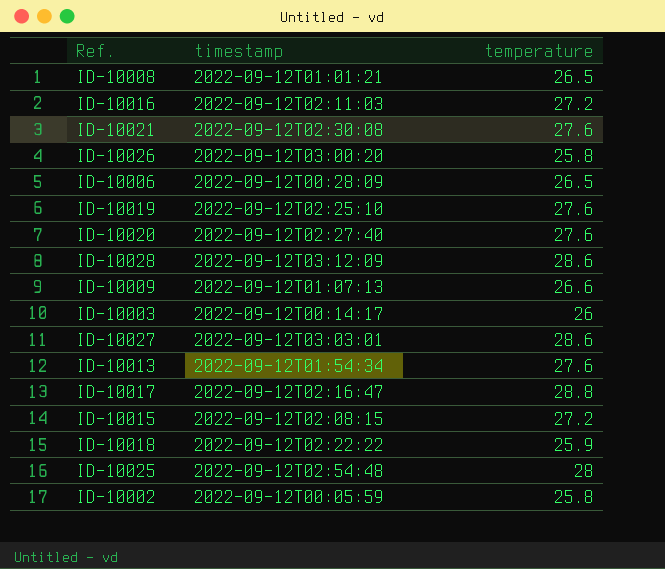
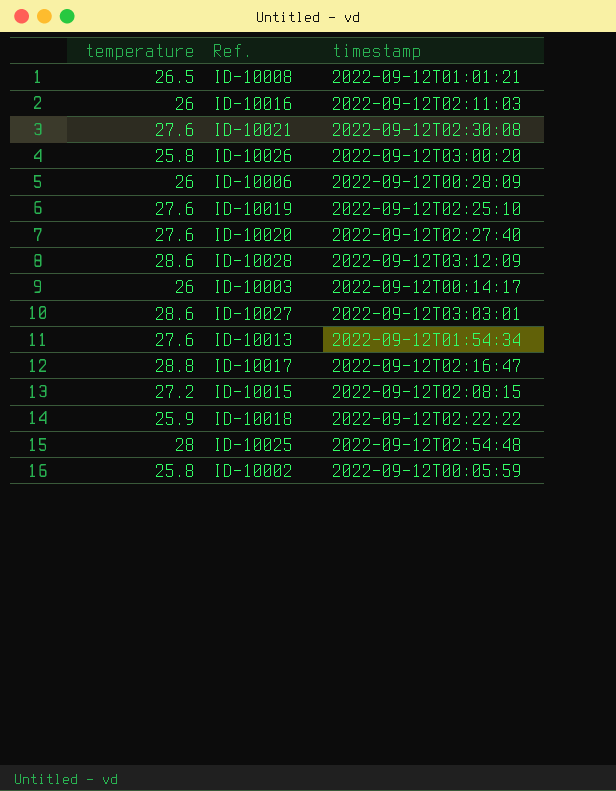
column temperature | position: 3 -> 1
row ID-10009: 2022-09-12T01:07:13 | 26.6 -> none
ID-10016 | temperature: 27.2 -> 26
ID-10006 | temperature: 26.5 -> 26

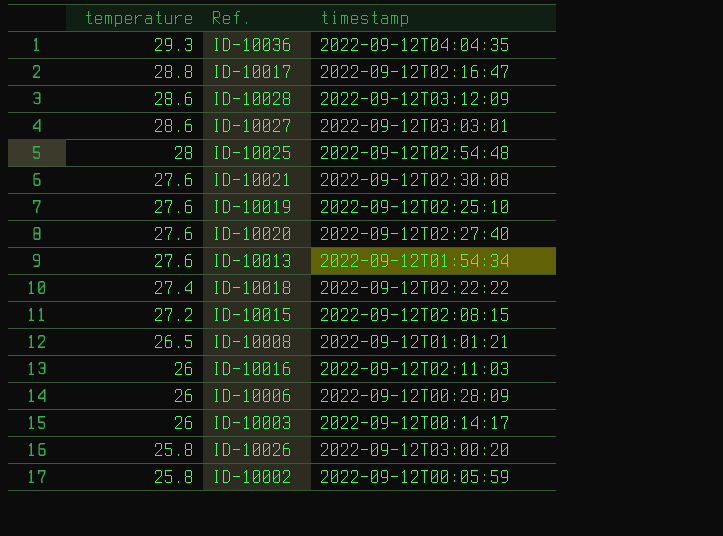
row order: none -> temperature descending
row ID-10036: none -> 29.3 | 2022-09-12T04:04:35
ID-10018 | temperature: 25.9 -> 27.4

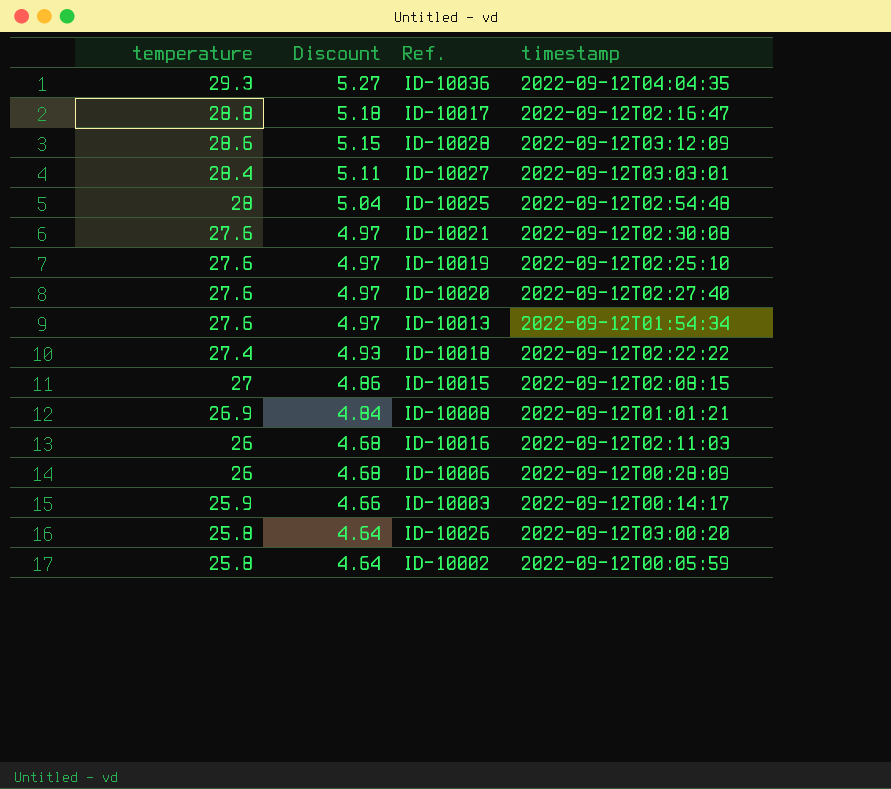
column Discount | formula: none -> [temperature] * 0.18
ID-10027 | temperature: 28.6 -> 28.4
ID-10015 | temperature: 27.2 -> 27
ID-10008 | temperature: 26.5 -> 26.9
ID-10003 | temperature: 26 -> 25.9

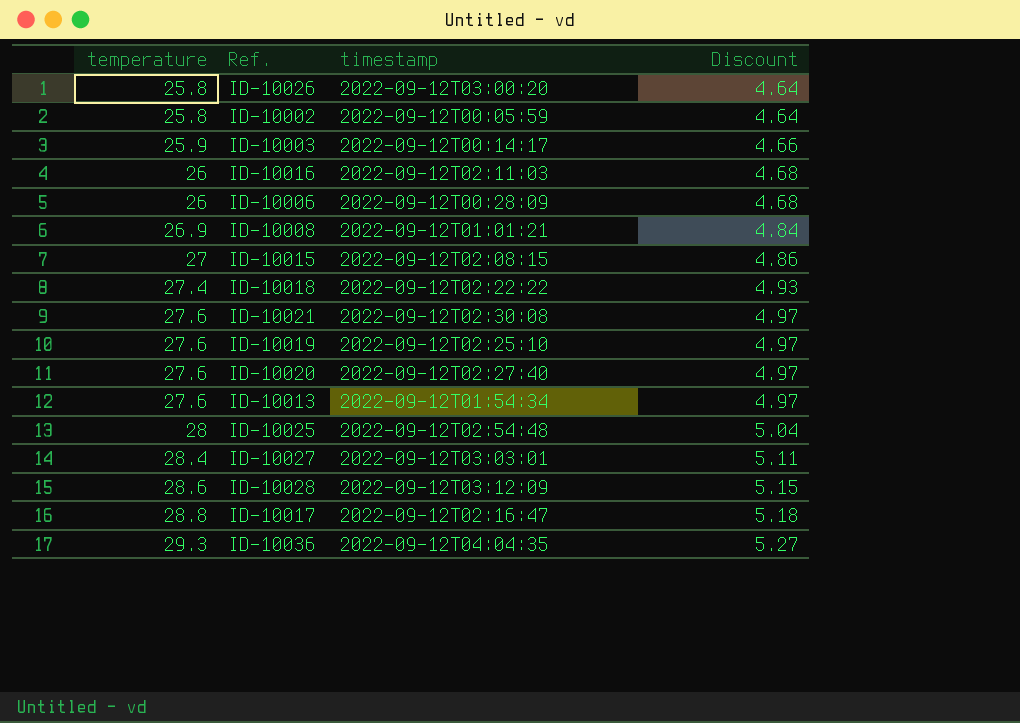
row order: temperature descending -> temperature ascending
column Discount | position: 2 -> 4

